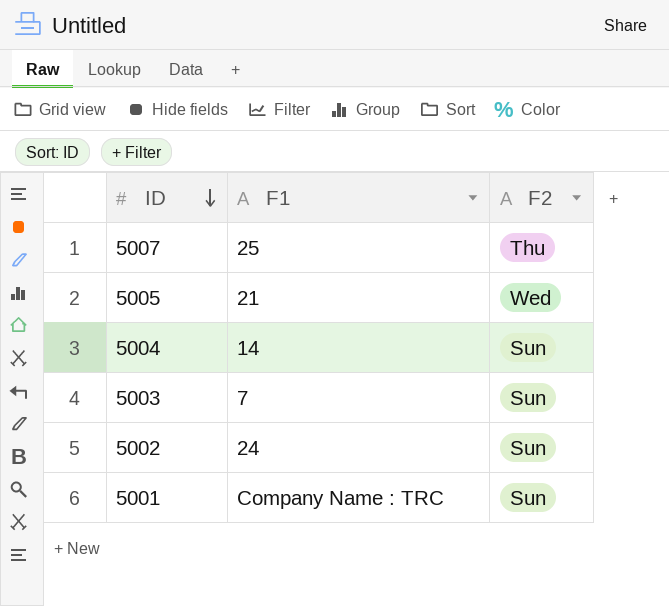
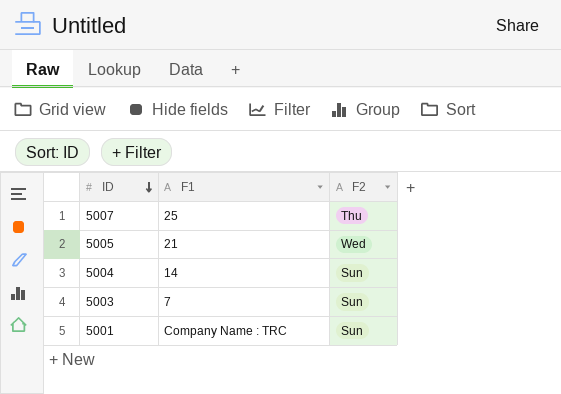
row 5002: 24 | Sun -> none

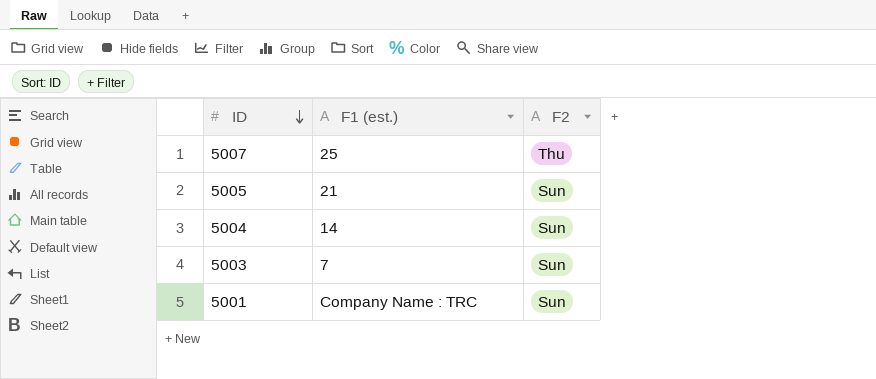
column name: F1 -> F1 (est.)
5005 | F2: Wed -> Sun

